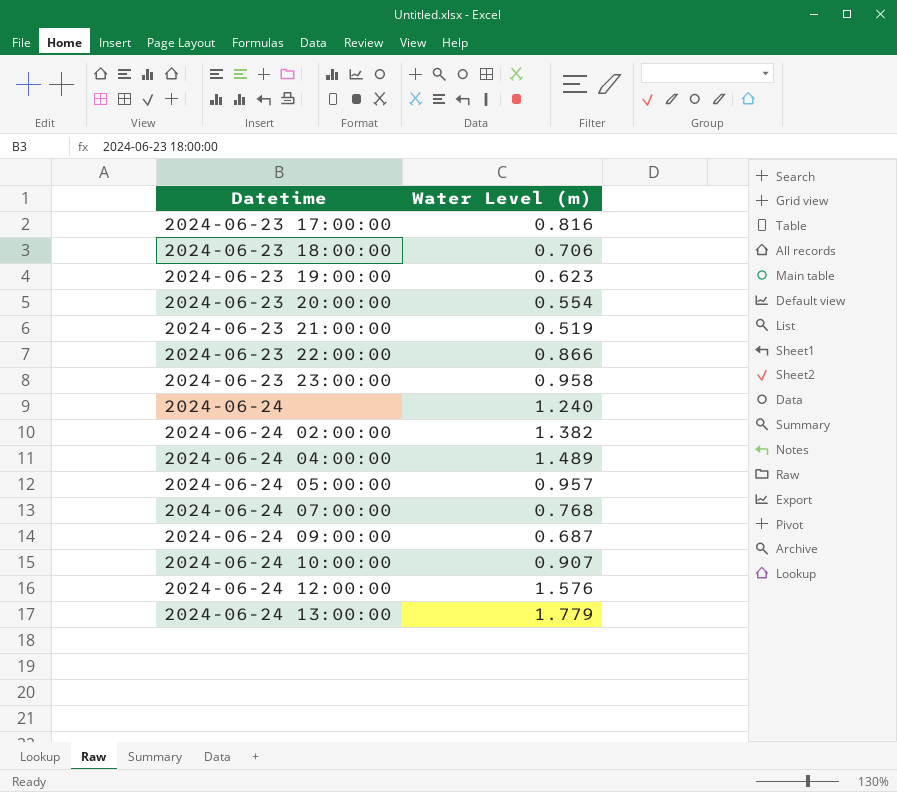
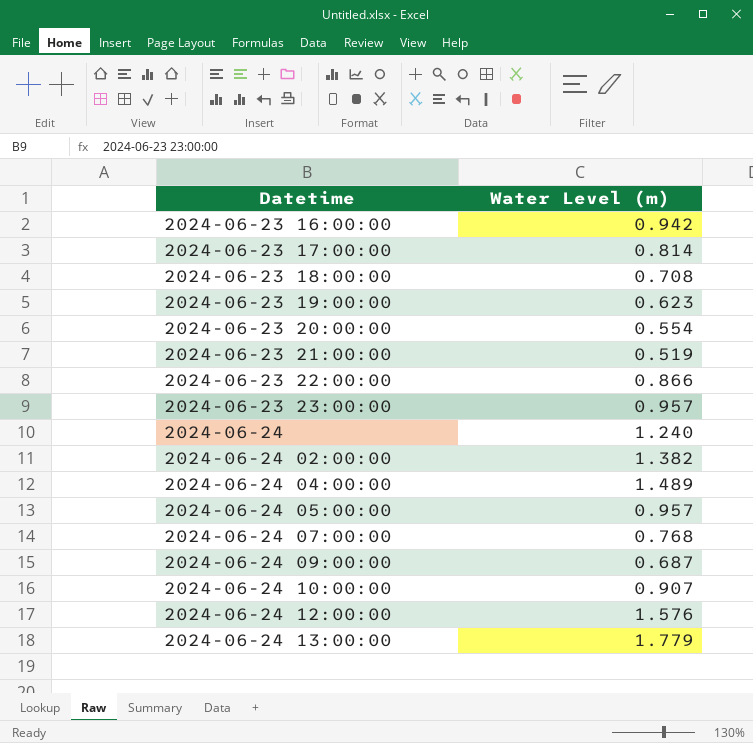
row 2024-06-23 16:00:00: none -> 0.942
2024-06-23 17:00:00 | Water Level (m): 0.816 -> 0.814
2024-06-23 18:00:00 | Water Level (m): 0.706 -> 0.708
2024-06-23 23:00:00 | Water Level (m): 0.958 -> 0.957

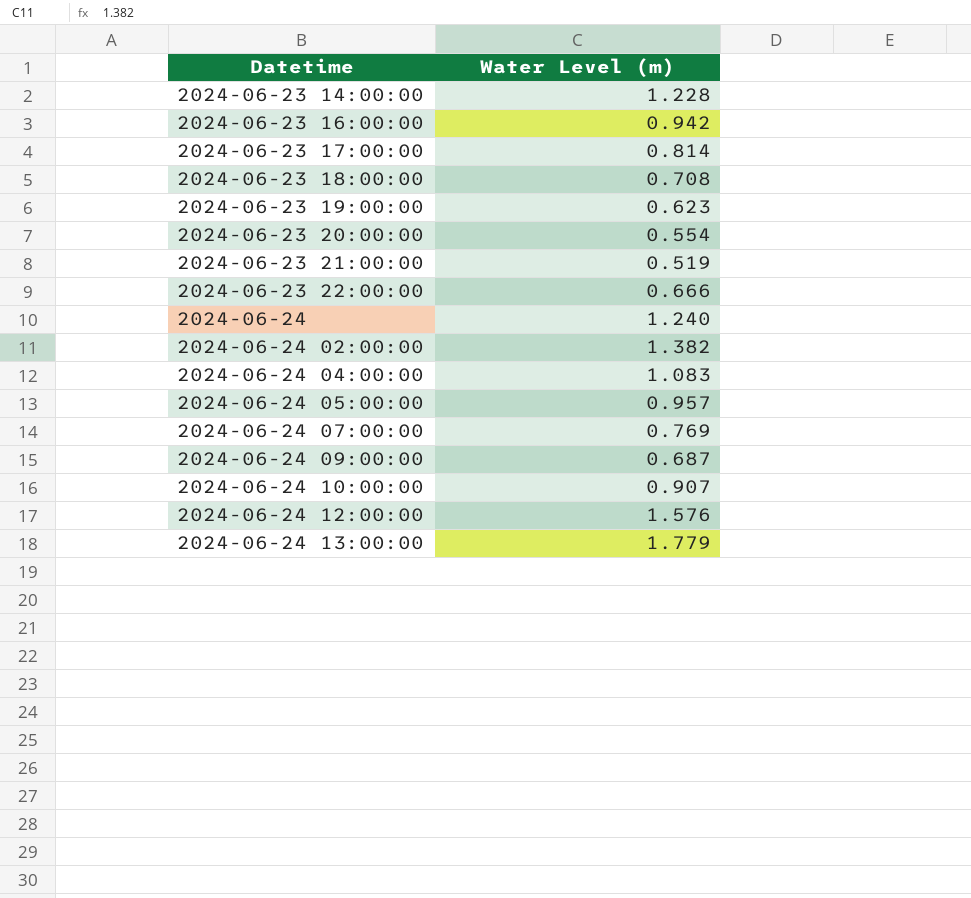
row 2024-06-23 23:00:00: 0.957 -> none
row 2024-06-23 14:00:00: none -> 1.228
2024-06-23 22:00:00 | Water Level (m): 0.866 -> 0.666
2024-06-24 04:00:00 | Water Level (m): 1.489 -> 1.083
2024-06-24 07:00:00 | Water Level (m): 0.768 -> 0.769

